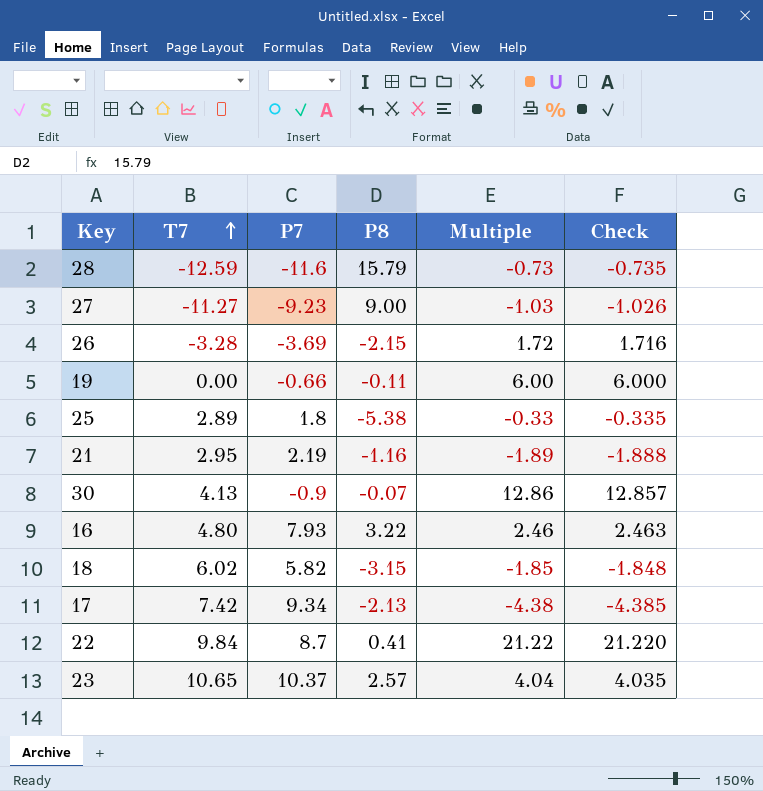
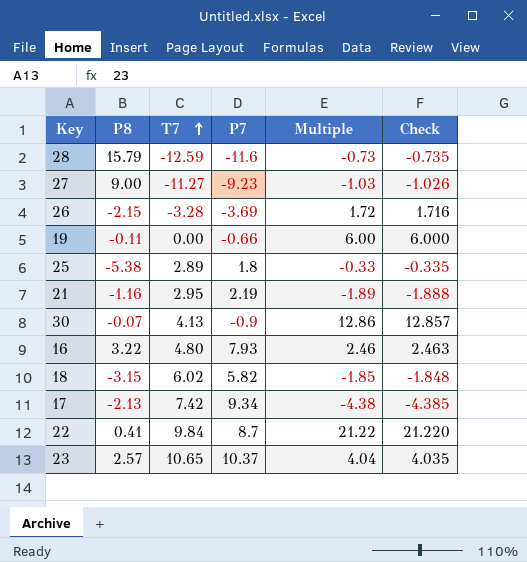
column P8 | position: 4 -> 2

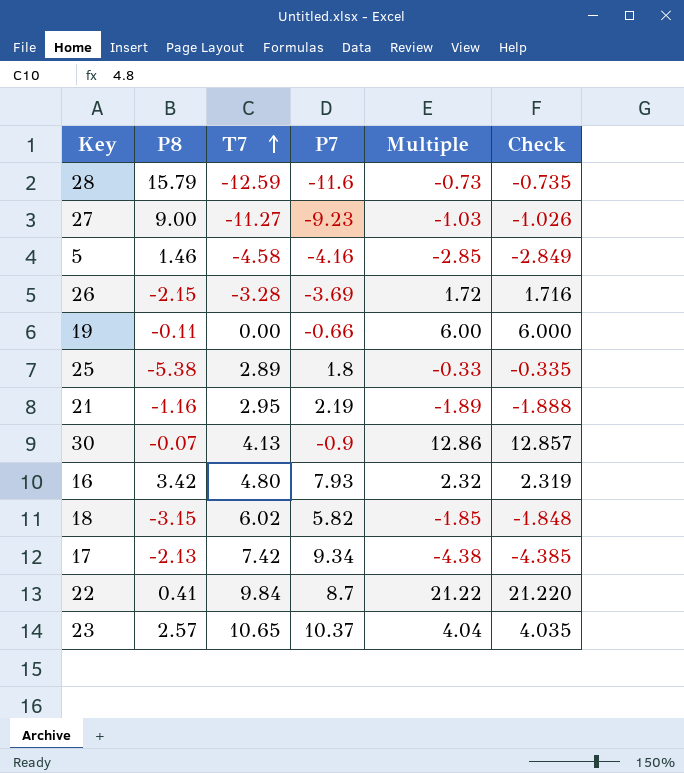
row 5: none -> 1.46 | -4.58 | -4.16 | -2.85 | -2.849
16 | P8: 3.22 -> 3.42
16 | Multiple: 2.46 -> 2.32
16 | Check: 2.463 -> 2.319

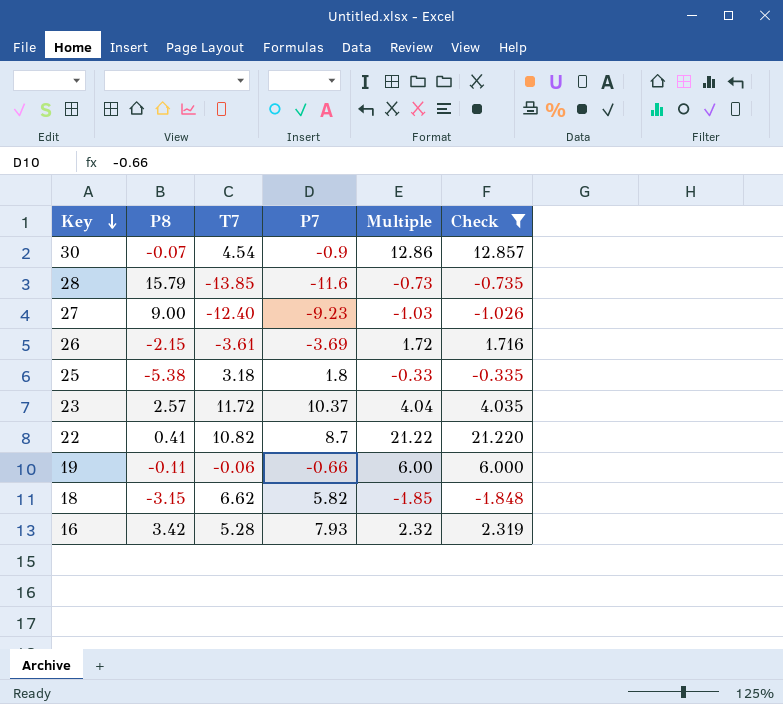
filter: none -> Check >= -1.848
row order: T7 ascending -> Key descending
30 | T7: 4.13 -> 4.54
28 | T7: -12.59 -> -13.85
27 | T7: -11.27 -> -12.40
26 | T7: -3.28 -> -3.61
25 | T7: 2.89 -> 3.18
23 | T7: 10.65 -> 11.72
22 | T7: 9.84 -> 10.82
19 | T7: 0.00 -> -0.06
18 | T7: 6.02 -> 6.62
16 | T7: 4.80 -> 5.28

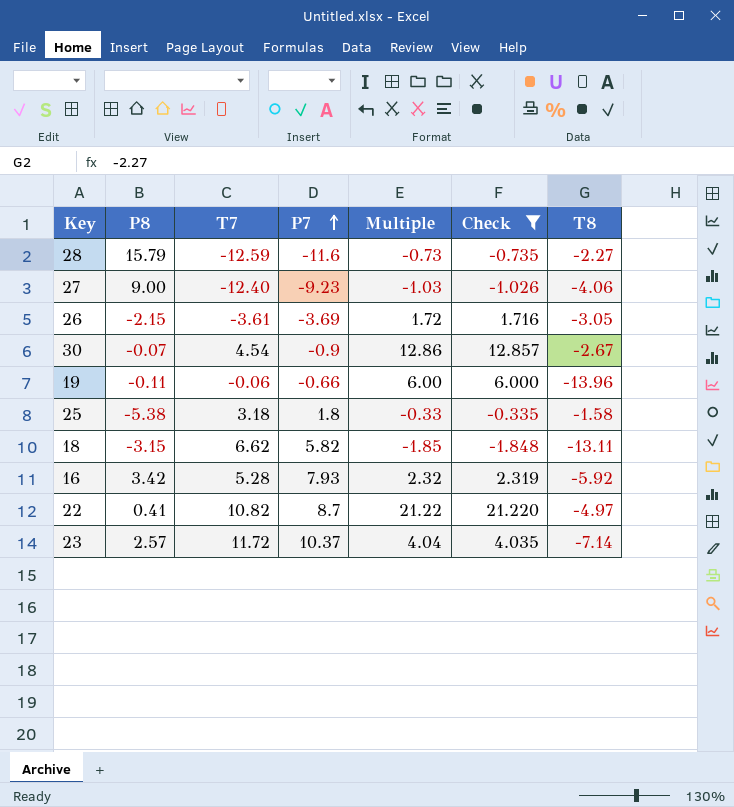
row order: Key descending -> P7 ascending
column T8 | position: none -> 7
28 | T7: -13.85 -> -12.59

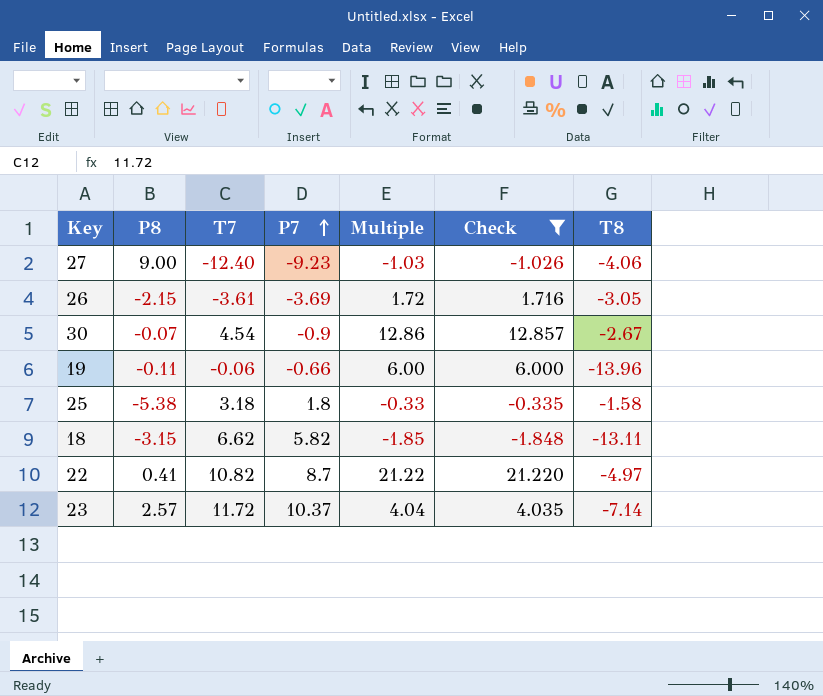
row 28: 15.79 | -12.59 | -11.6 | -0.73 | -0.735 | -2.27 -> none
row 16: 3.42 | 5.28 | 7.93 | 2.32 | 2.319 | -5.92 -> none

